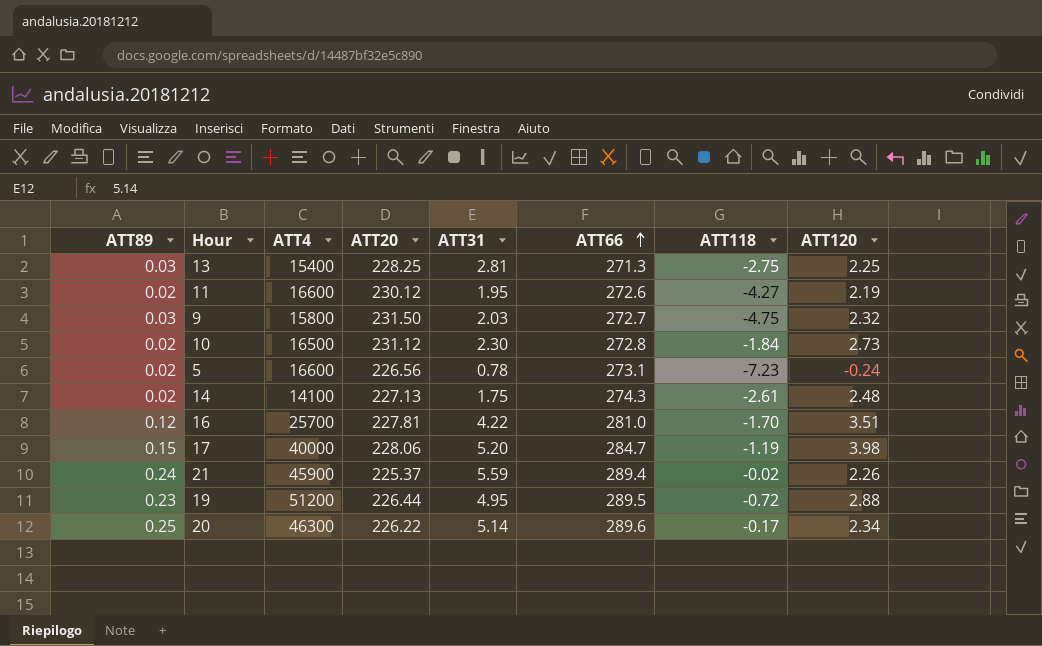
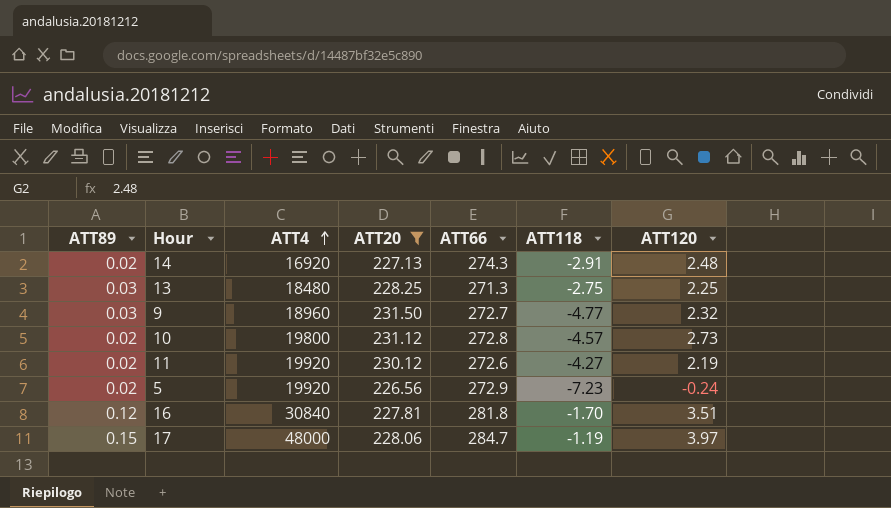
filter: none -> ATT20 >= 226.56
row order: ATT66 ascending -> ATT4 ascending
column ATT31 | position: 5 -> none
14 | ATT4: 14100 -> 16920
14 | ATT118: -2.61 -> -2.91
13 | ATT4: 15400 -> 18480
9 | ATT4: 15800 -> 18960
9 | ATT118: -4.75 -> -4.77
10 | ATT4: 16500 -> 19800
10 | ATT118: -1.84 -> -4.57
11 | ATT4: 16600 -> 19920
5 | ATT4: 16600 -> 19920
5 | ATT66: 273.1 -> 272.9
16 | ATT4: 25700 -> 30840
16 | ATT66: 281.0 -> 281.8
17 | ATT4: 40000 -> 48000
17 | ATT120: 3.98 -> 3.97

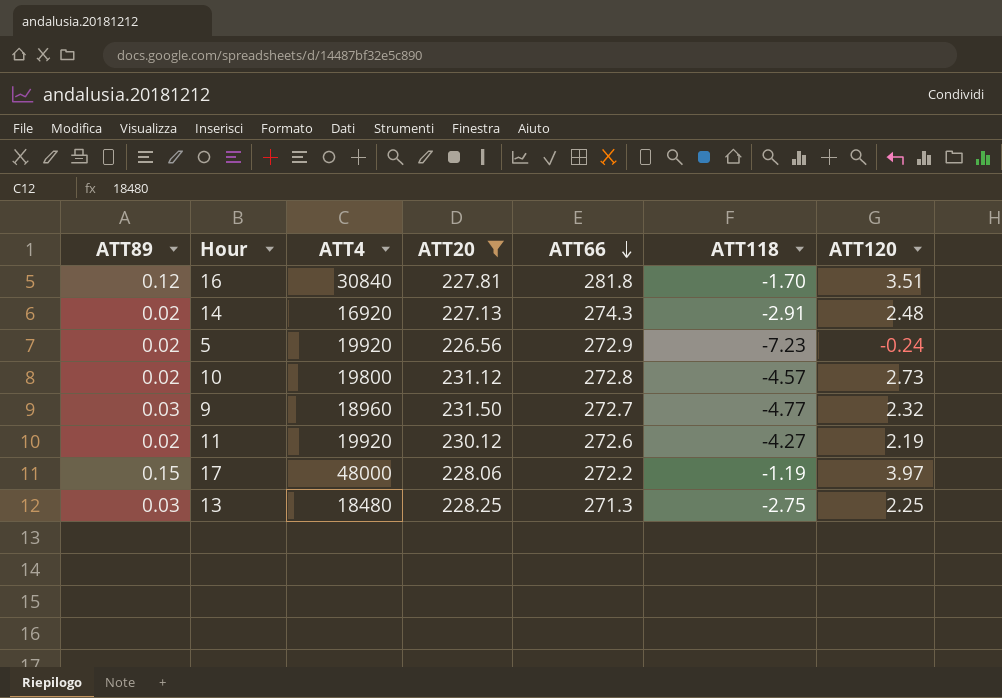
row order: ATT4 ascending -> ATT66 descending
17 | ATT66: 284.7 -> 272.2

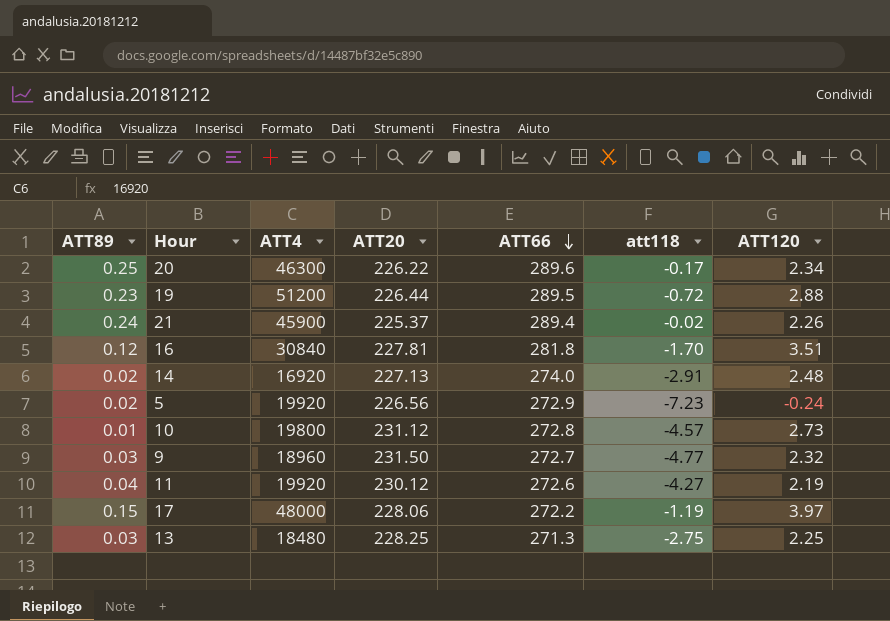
filter: ATT20 >= 226.56 -> none
column name: ATT118 -> att118
14 | ATT66: 274.3 -> 274.0
10 | ATT89: 0.02 -> 0.01
11 | ATT89: 0.02 -> 0.04

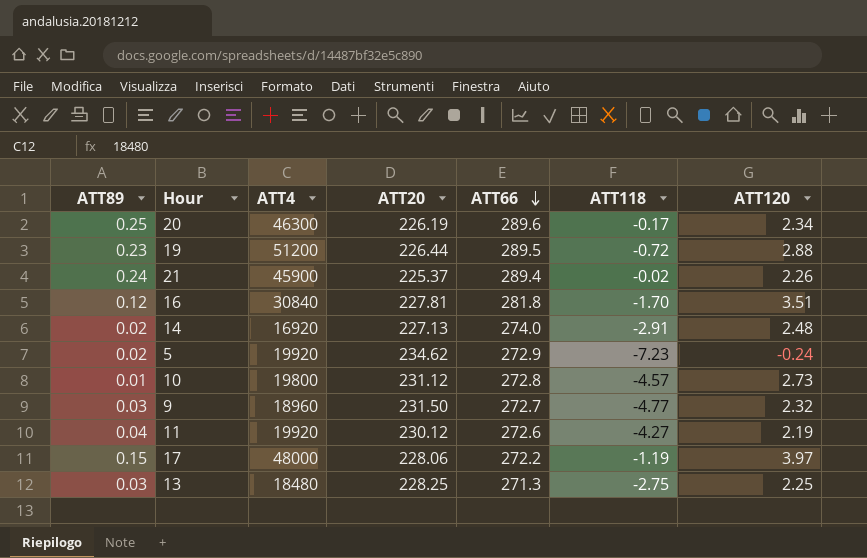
column name: att118 -> ATT118
20 | ATT20: 226.22 -> 226.19
5 | ATT20: 226.56 -> 234.62

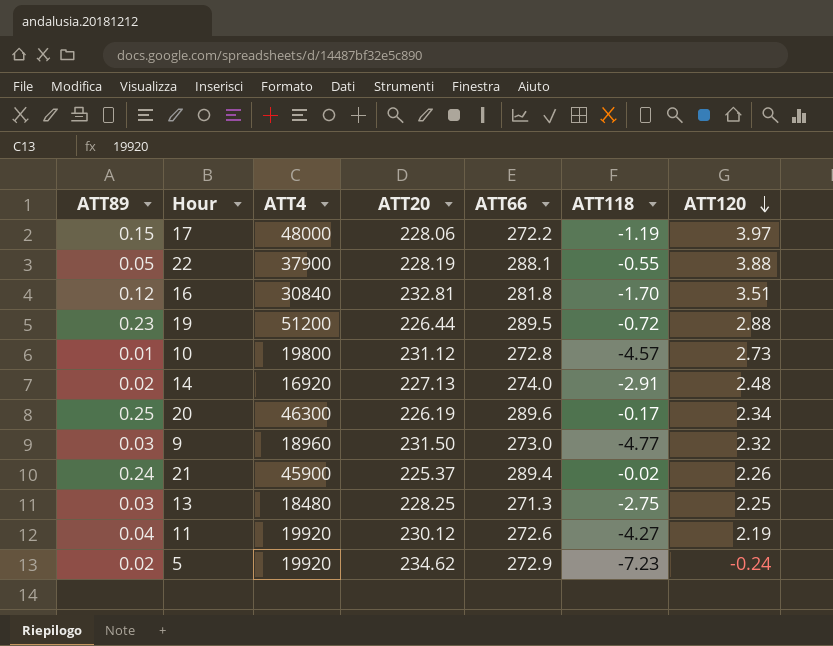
row order: ATT66 descending -> ATT120 descending
row 22: none -> 0.05 | 37900 | 228.19 | 288.1 | -0.55 | 3.88
16 | ATT20: 227.81 -> 232.81
9 | ATT66: 272.7 -> 273.0

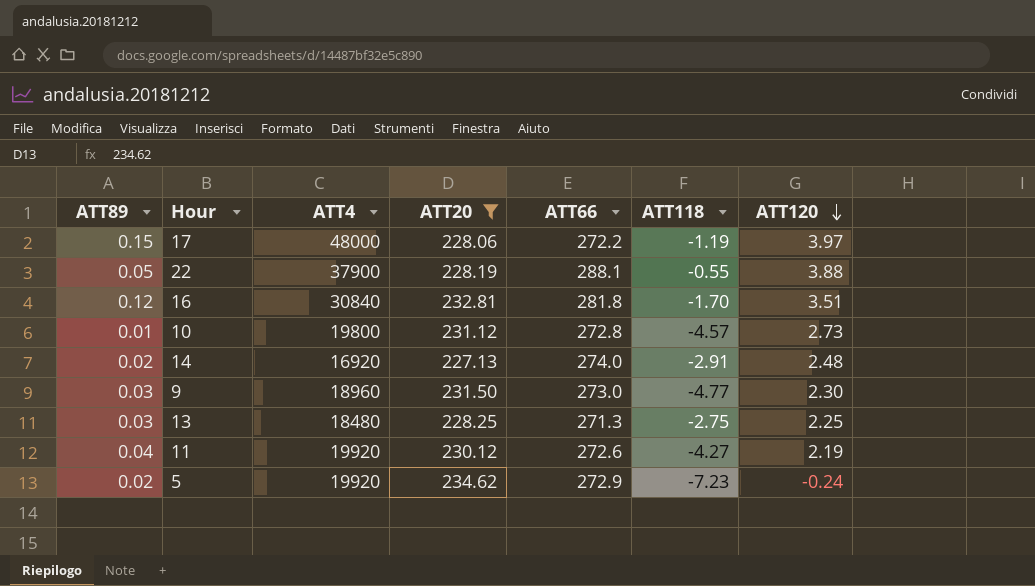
filter: none -> ATT20 >= 227.13
9 | ATT120: 2.32 -> 2.30

